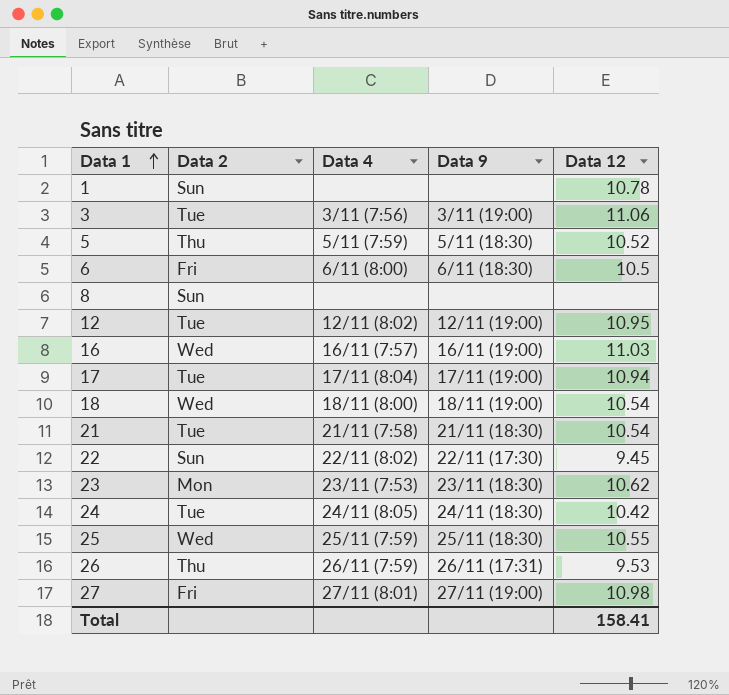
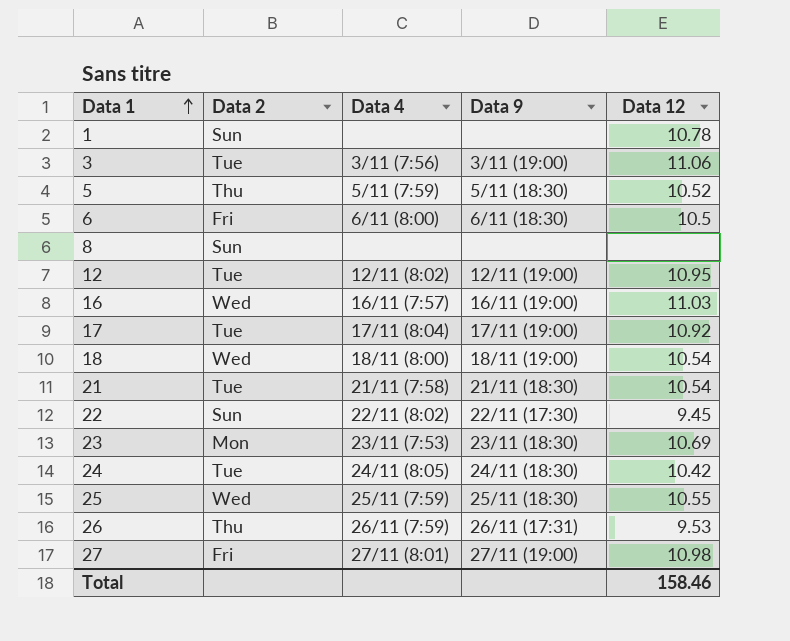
17 | Data 12: 10.94 -> 10.92
23 | Data 12: 10.62 -> 10.69
Total | Data 12: 158.41 -> 158.46

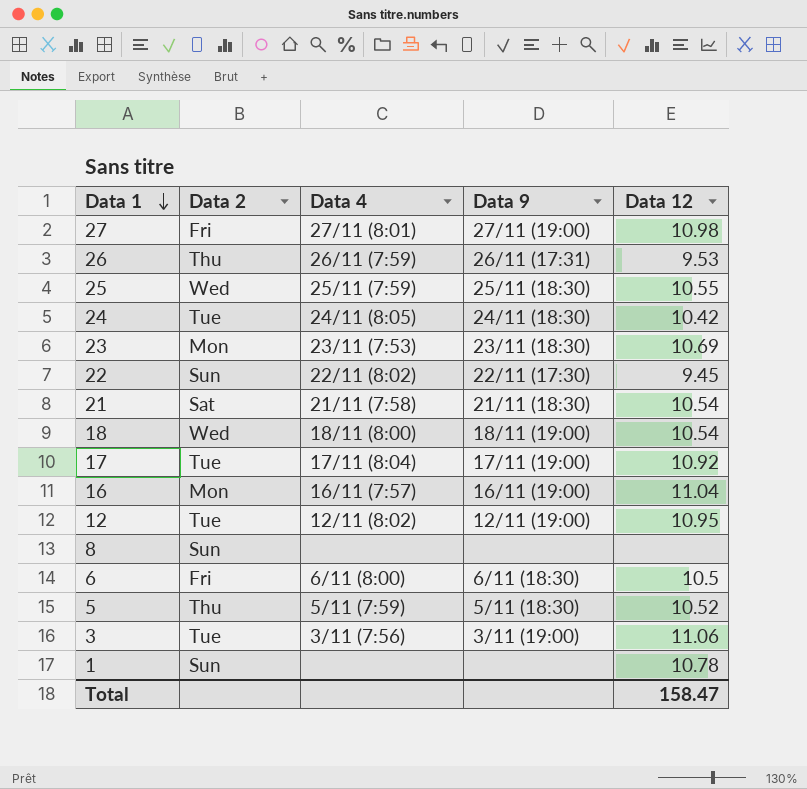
row order: Data 1 ascending -> Data 1 descending
21 | Data 2: Tue -> Sat
16 | Data 2: Wed -> Mon
16 | Data 12: 11.03 -> 11.04
Total | Data 12: 158.46 -> 158.47

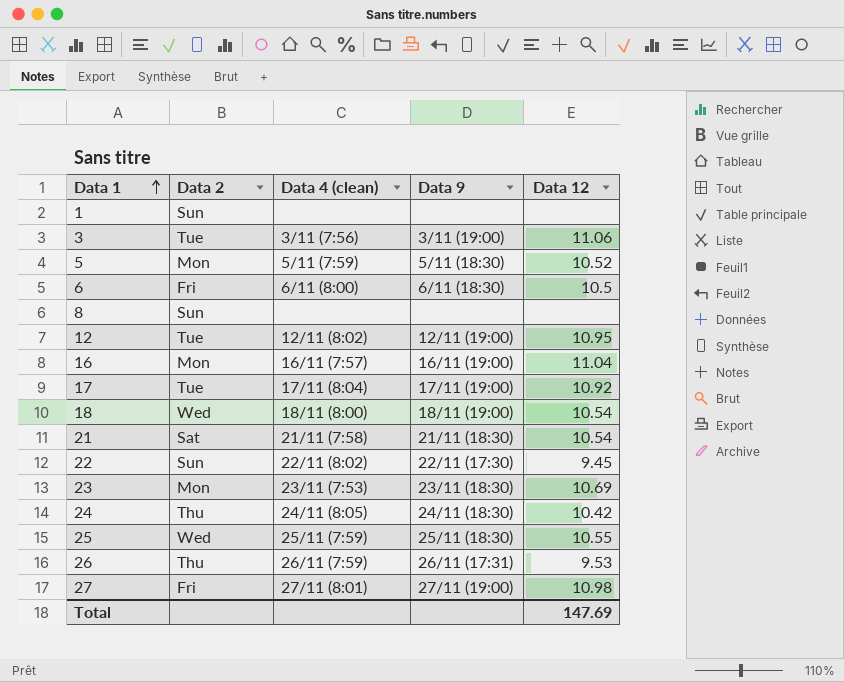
row order: Data 1 descending -> Data 1 ascending
column name: Data 4 -> Data 4 (clean)
1 | Data 12: 10.78 -> none
5 | Data 2: Thu -> Mon
24 | Data 2: Tue -> Thu
Total | Data 12: 158.47 -> 147.69

